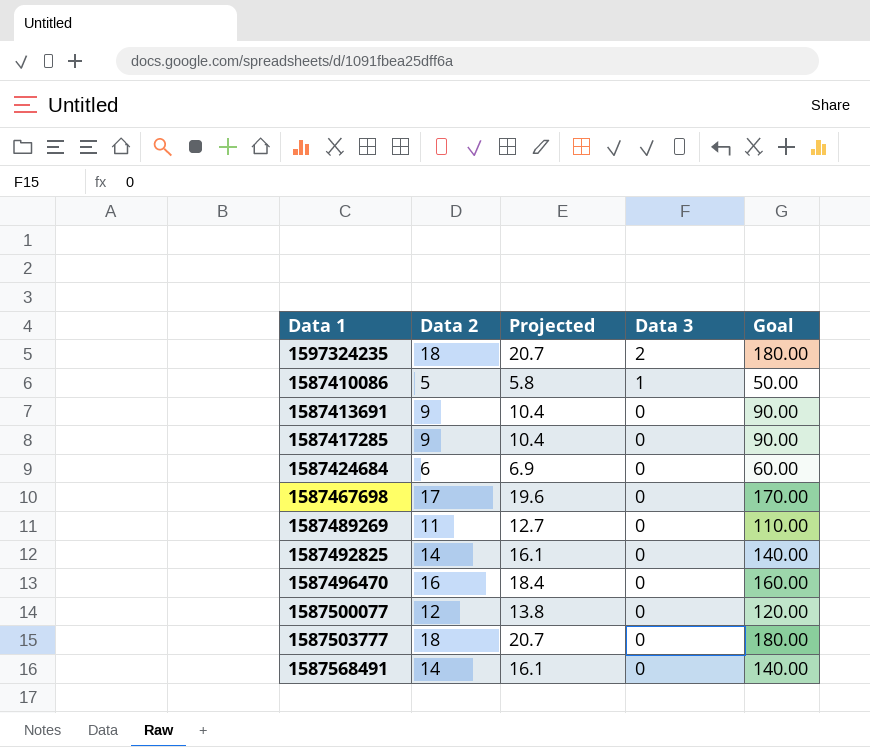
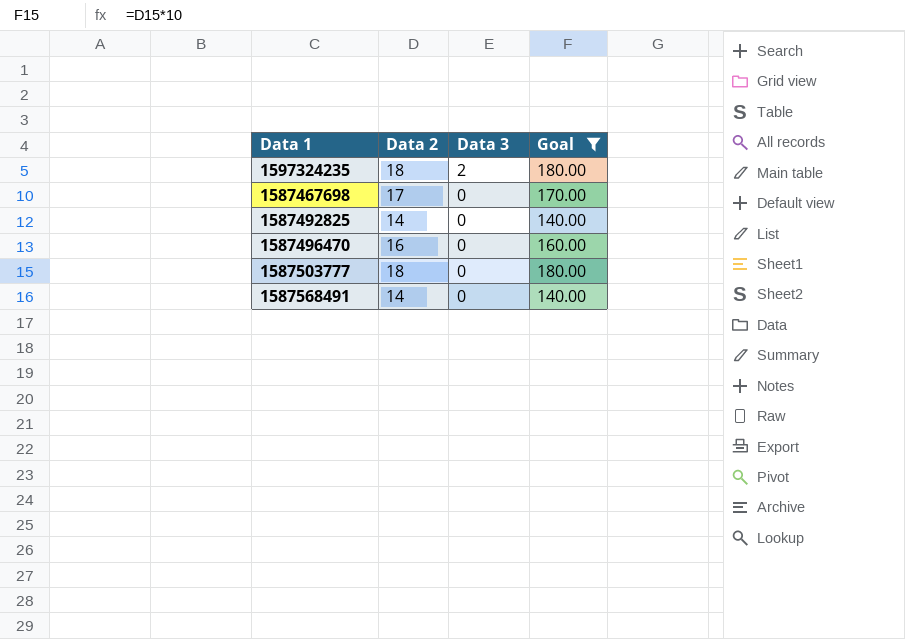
filter: none -> Goal >= 140.00
column Projected | formula: [Data 2] * 1.15 -> none

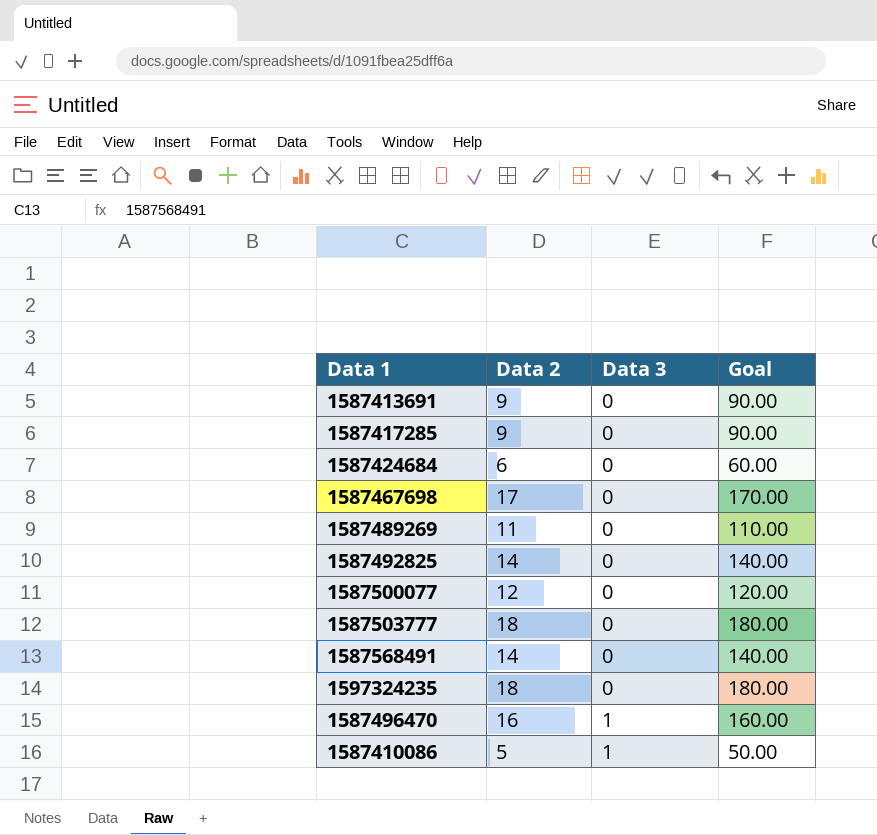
filter: Goal >= 140.00 -> none
row order: Data 3 descending -> Data 3 ascending
1597324235 | Data 3: 2 -> 0
1587496470 | Data 3: 0 -> 1

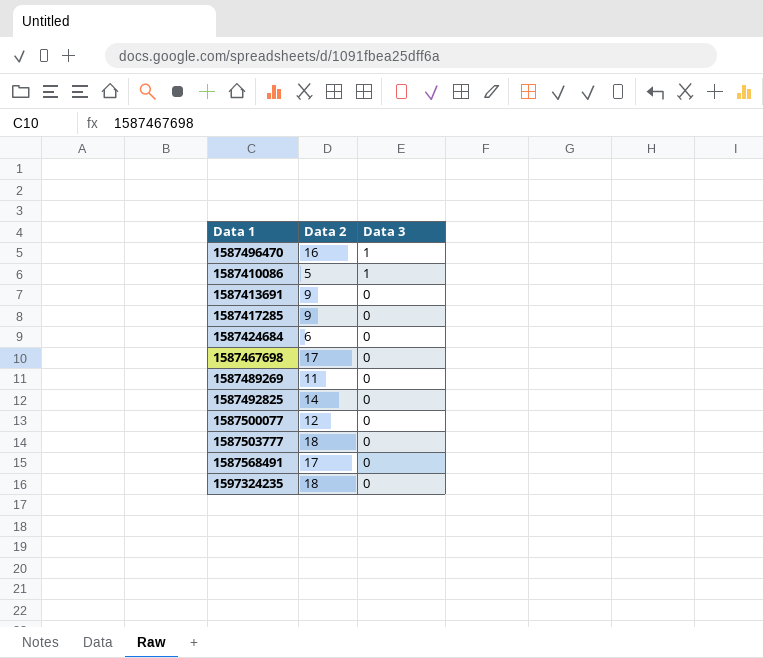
row order: Data 3 ascending -> Data 3 descending
column Goal | formula: [Data 2] * 10 -> none
1587568491 | Data 2: 14 -> 17

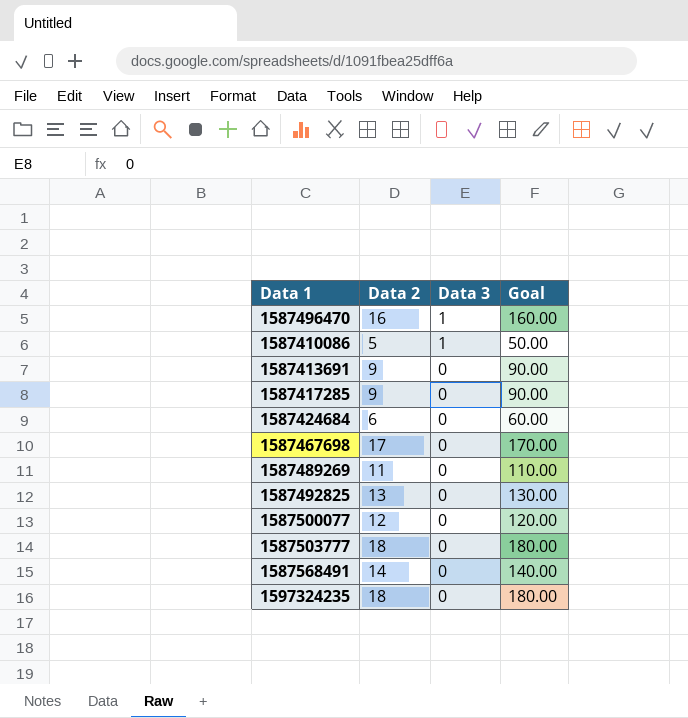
column Goal | formula: none -> [Data 2] * 10
1587492825 | Data 2: 14 -> 13
1587568491 | Data 2: 17 -> 14

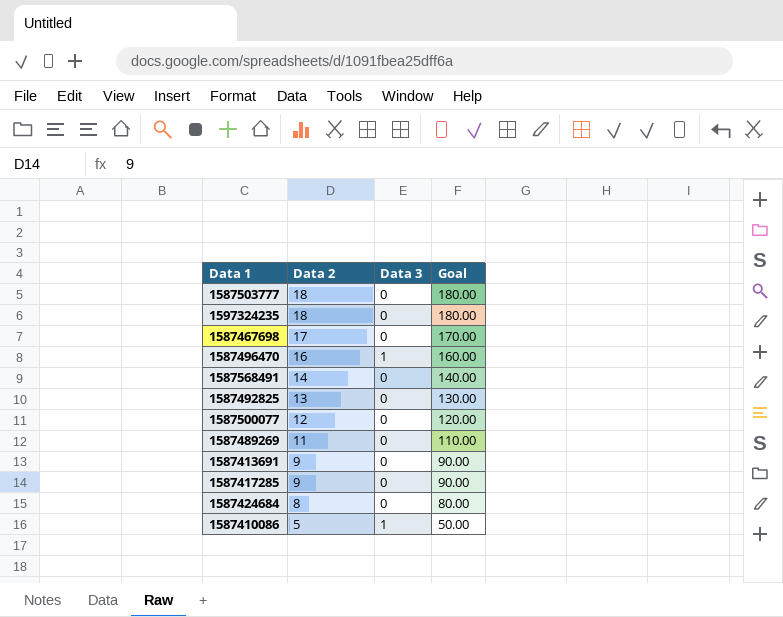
row order: Data 3 descending -> Data 2 descending
1587424684 | Data 2: 6 -> 8
1587424684 | Goal: 60.00 -> 80.00

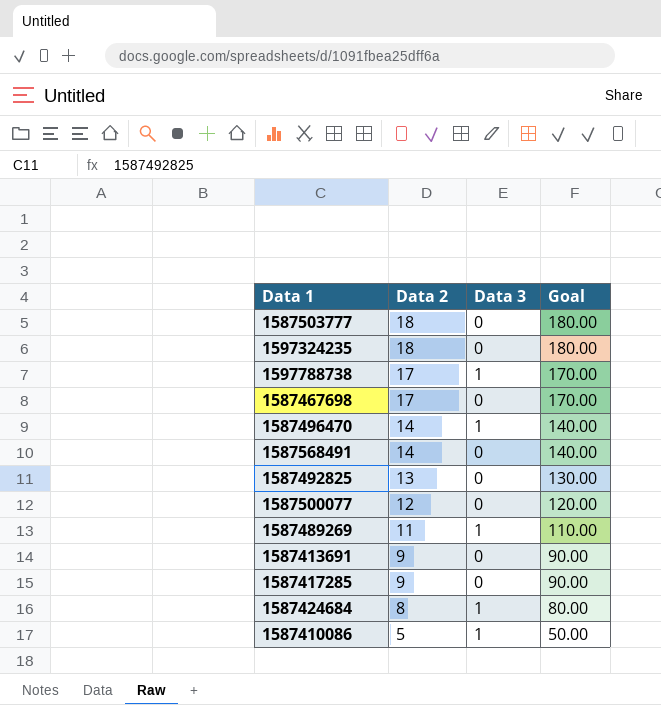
row 1597788738: none -> 17 | 1 | 170.00
1587496470 | Data 2: 16 -> 14
1587496470 | Goal: 160.00 -> 140.00
1587489269 | Data 3: 0 -> 1
1587424684 | Data 3: 0 -> 1

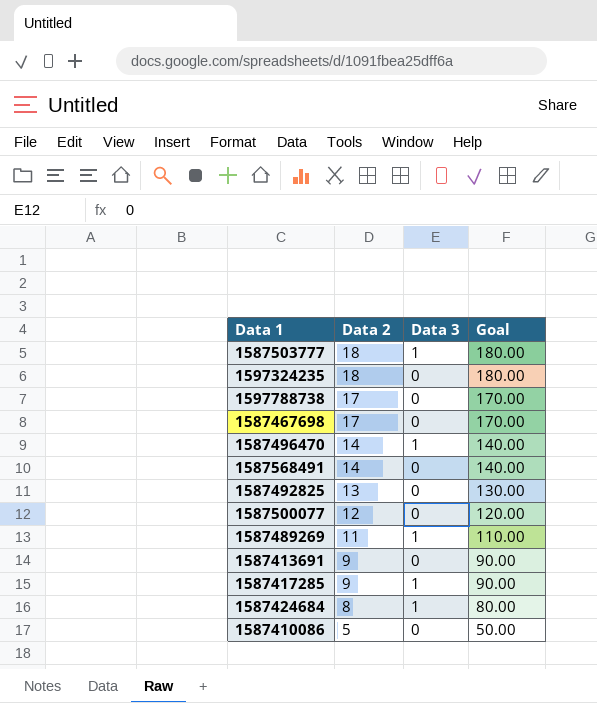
1587503777 | Data 3: 0 -> 1
1597788738 | Data 3: 1 -> 0
1587417285 | Data 3: 0 -> 1
1587410086 | Data 3: 1 -> 0

